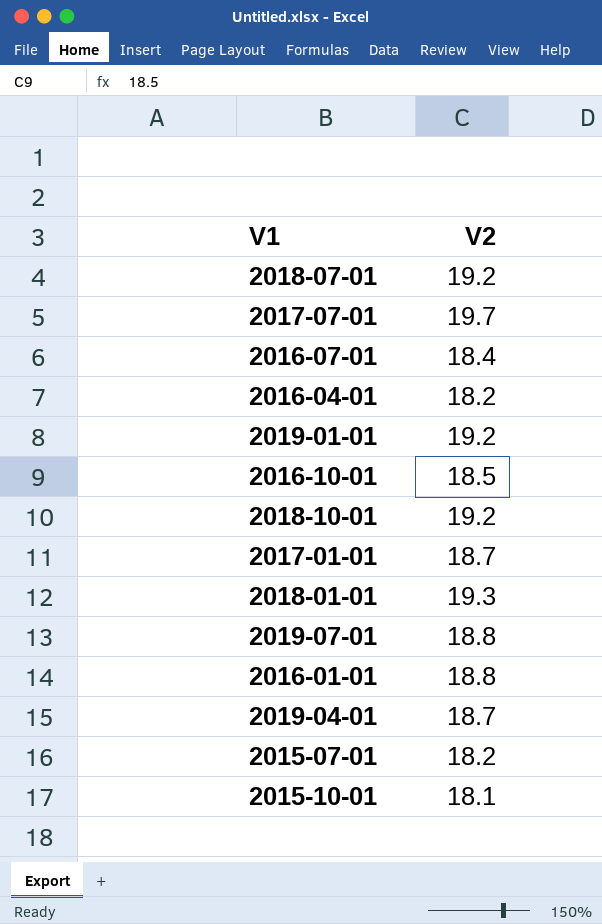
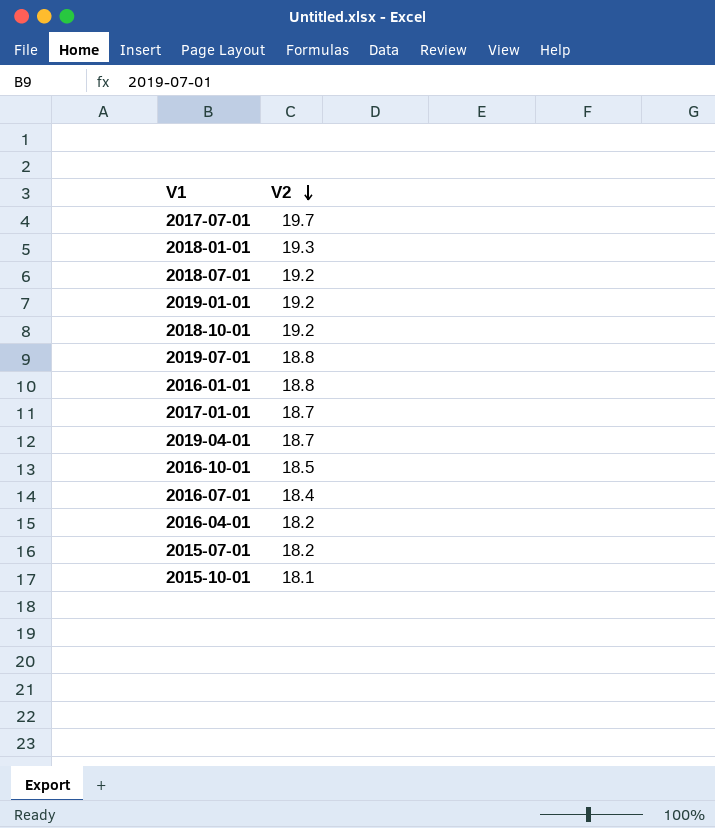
row order: none -> V2 descending

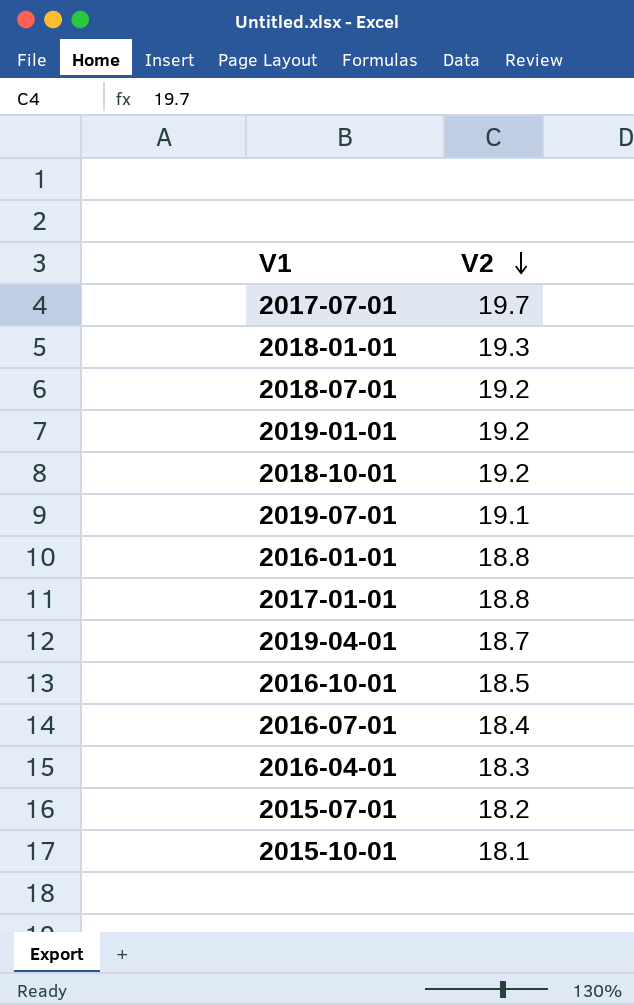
2019-07-01 | V2: 18.8 -> 19.1
2017-01-01 | V2: 18.7 -> 18.8
2016-04-01 | V2: 18.2 -> 18.3

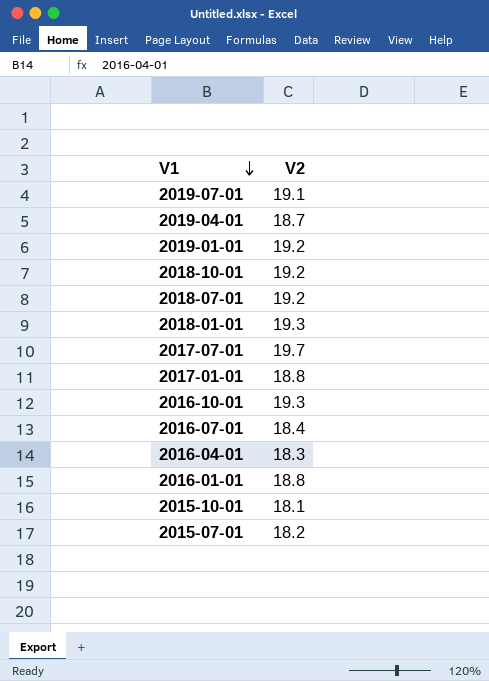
row order: V2 descending -> V1 descending
2016-10-01 | V2: 18.5 -> 19.3

